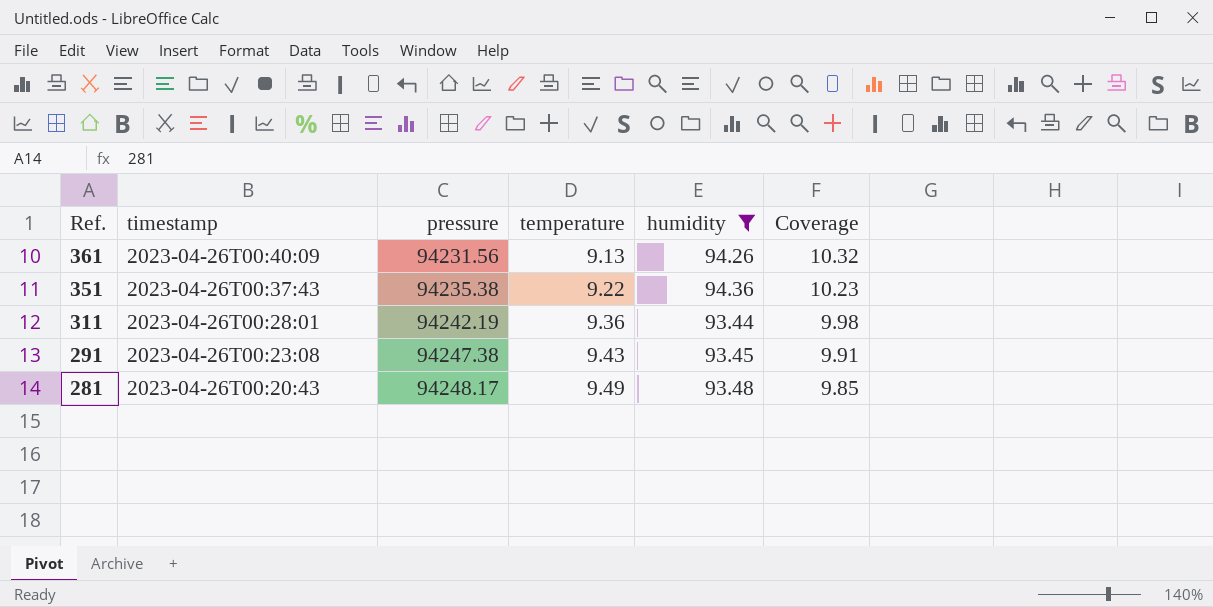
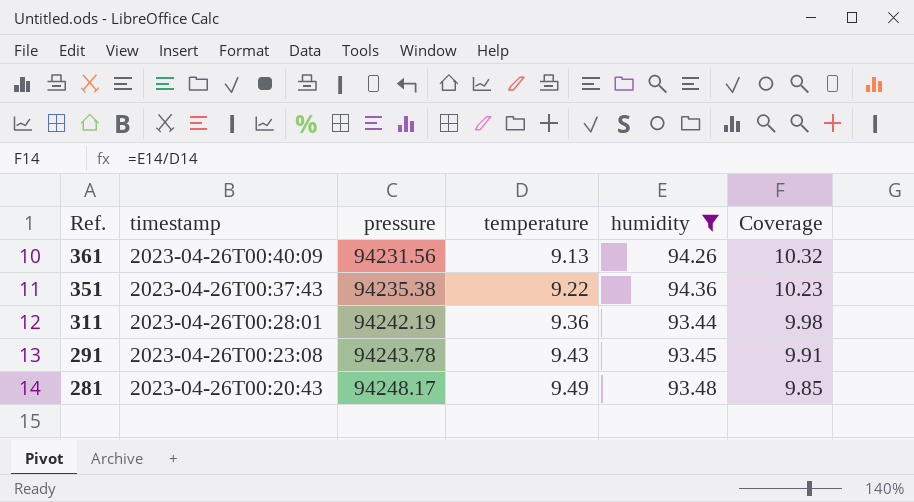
291 | pressure: 94247.38 -> 94243.78

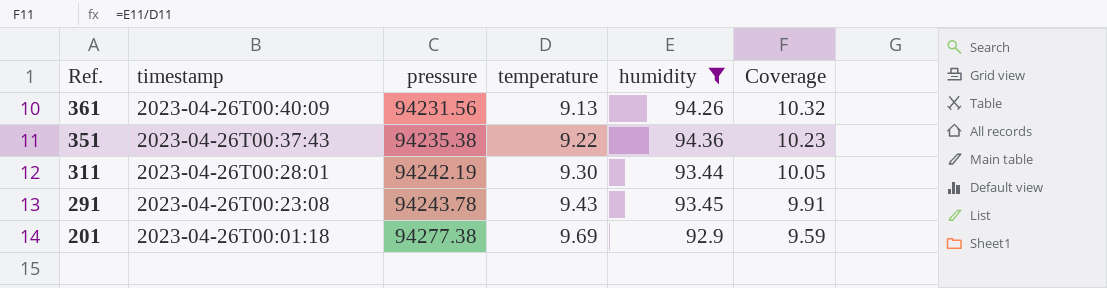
row 281: 2023-04-26T00:20:43 | 94248.17 | 9.49 | 93.48 | 9.85 -> none
311 | temperature: 9.36 -> 9.30
311 | Coverage: 9.98 -> 10.05
row 201: none -> 2023-04-26T00:01:18 | 94277.38 | 9.69 | 92.9 | 9.59

